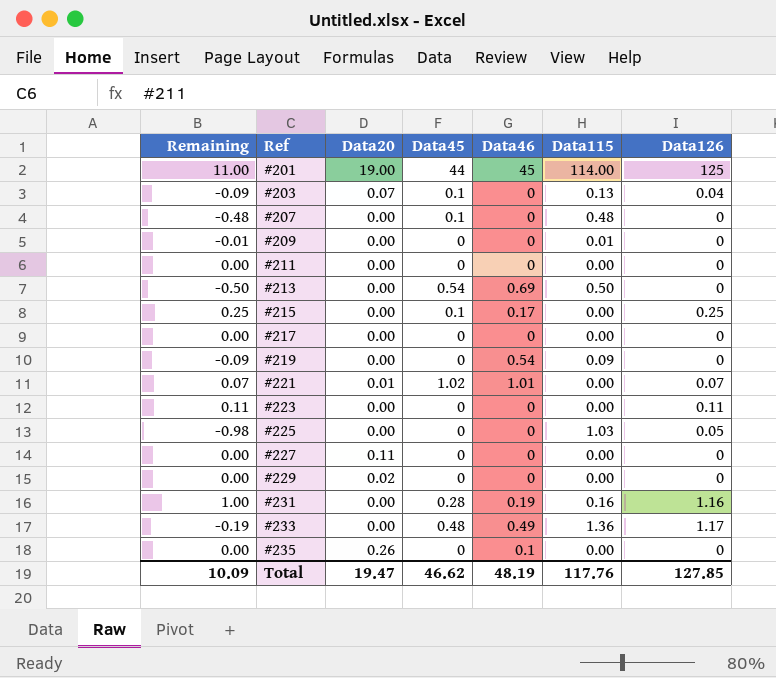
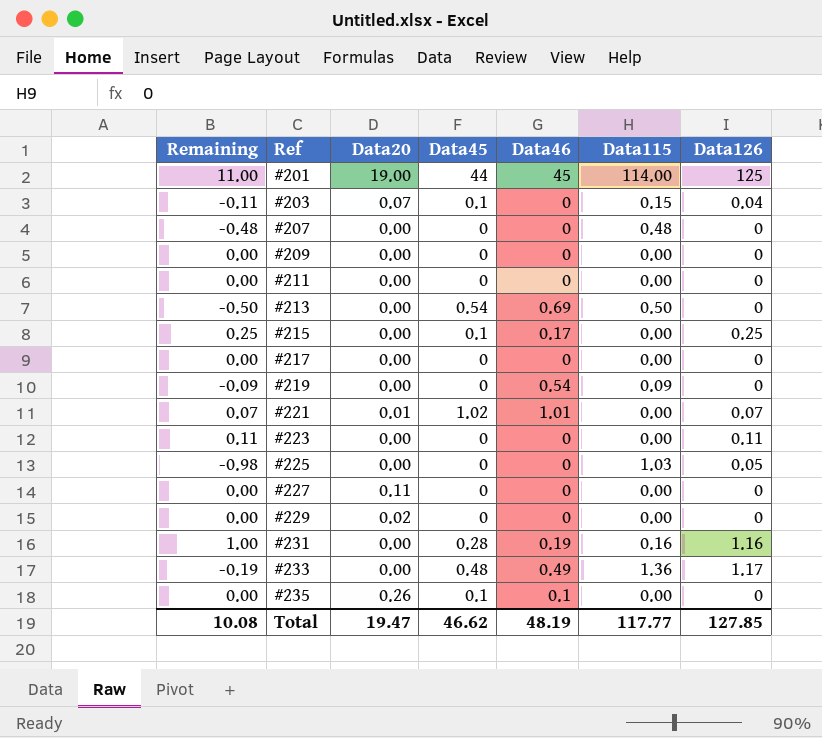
#203 | Remaining: -0.09 -> -0.11
#203 | Data115: 0.13 -> 0.15
#207 | Data45: 0.1 -> 0
#209 | Remaining: -0.01 -> 0.00
#209 | Data115: 0.01 -> 0.00
#235 | Data45: 0 -> 0.1
Total | Remaining: 10.09 -> 10.08
Total | Data115: 117.76 -> 117.77

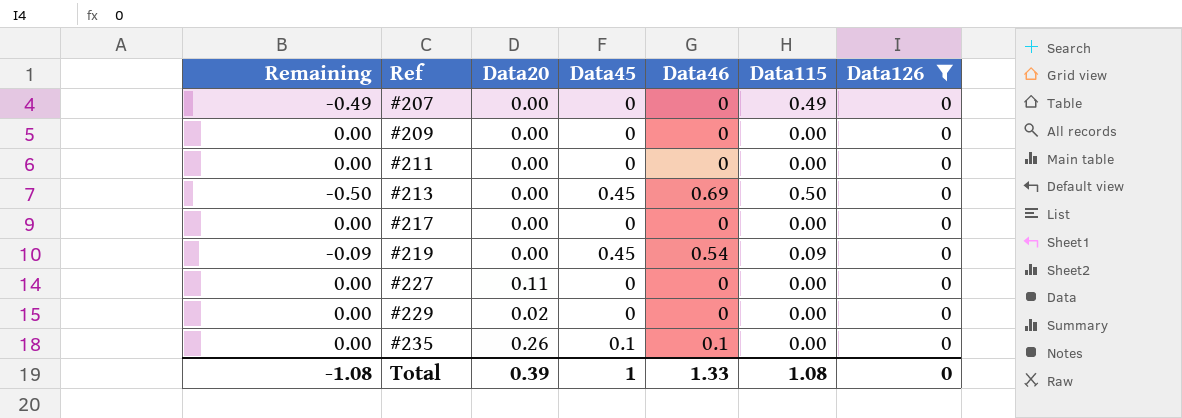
filter: none -> Data126 = 0
#207 | Remaining: -0.48 -> -0.49
#207 | Data115: 0.48 -> 0.49
#213 | Data45: 0.54 -> 0.45
#219 | Data45: 0 -> 0.45
Total | Remaining: 10.08 -> -1.08
Total | Data20: 19.47 -> 0.39
Total | Data45: 46.62 -> 1
Total | Data46: 48.19 -> 1.33
Total | Data115: 117.77 -> 1.08
Total | Data126: 127.85 -> 0

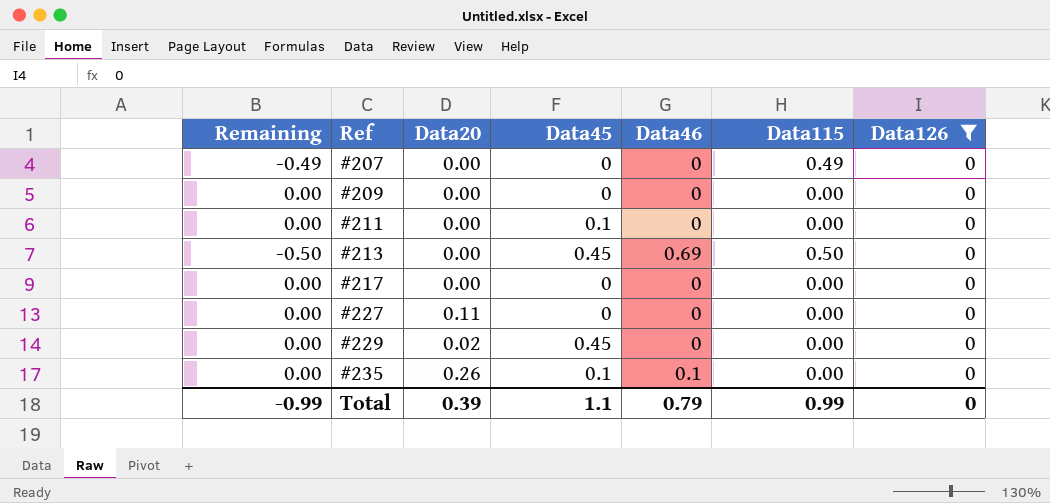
row #219: -0.09 | 0.00 | 0.45 | 0.54 | 0.09 | 0 -> none
#211 | Data45: 0 -> 0.1
#229 | Data45: 0 -> 0.45
Total | Remaining: -1.08 -> -0.99
Total | Data45: 1 -> 1.1
Total | Data46: 1.33 -> 0.79
Total | Data115: 1.08 -> 0.99

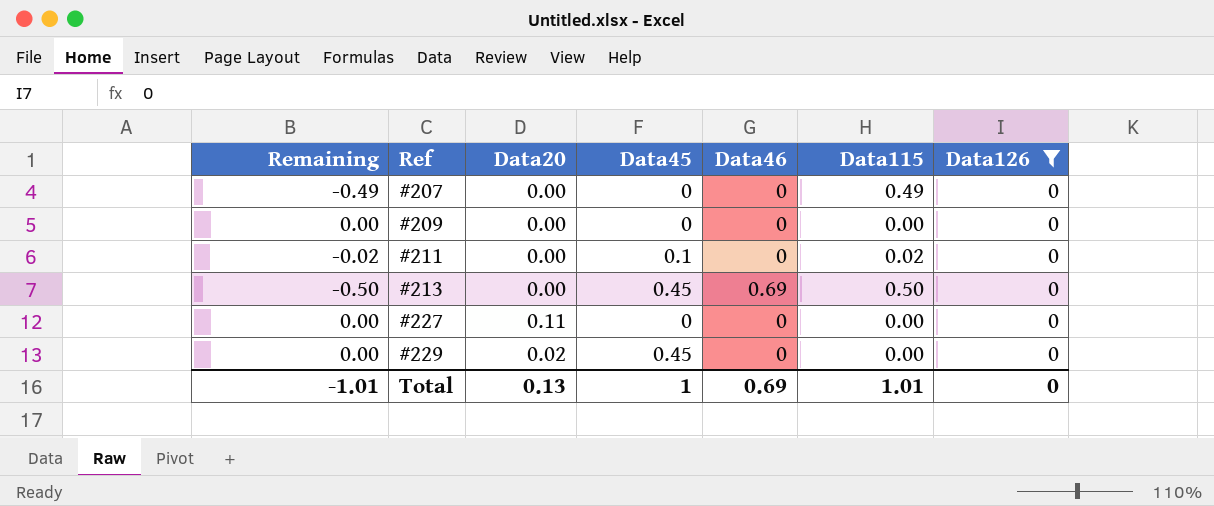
row #217: 0.00 | 0.00 | 0 | 0 | 0.00 | 0 -> none
row #235: 0.00 | 0.26 | 0.1 | 0.1 | 0.00 | 0 -> none
#211 | Remaining: 0.00 -> -0.02
#211 | Data115: 0.00 -> 0.02
Total | Remaining: -0.99 -> -1.01
Total | Data20: 0.39 -> 0.13
Total | Data45: 1.1 -> 1
Total | Data46: 0.79 -> 0.69
Total | Data115: 0.99 -> 1.01

